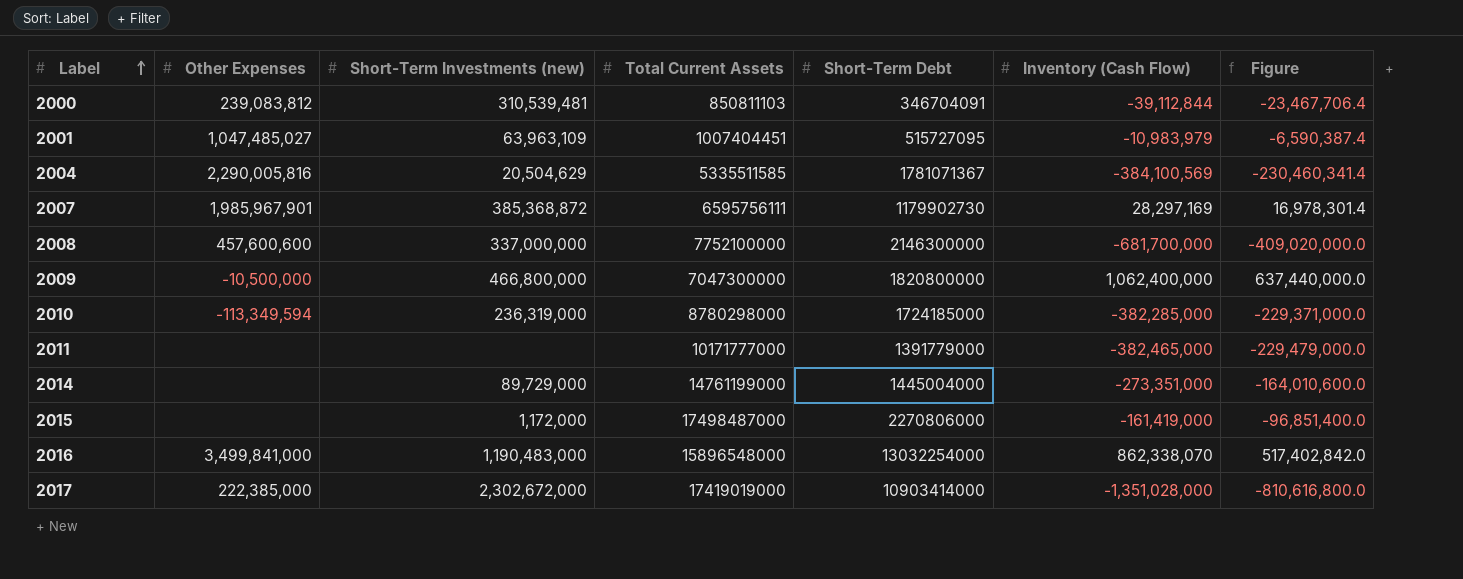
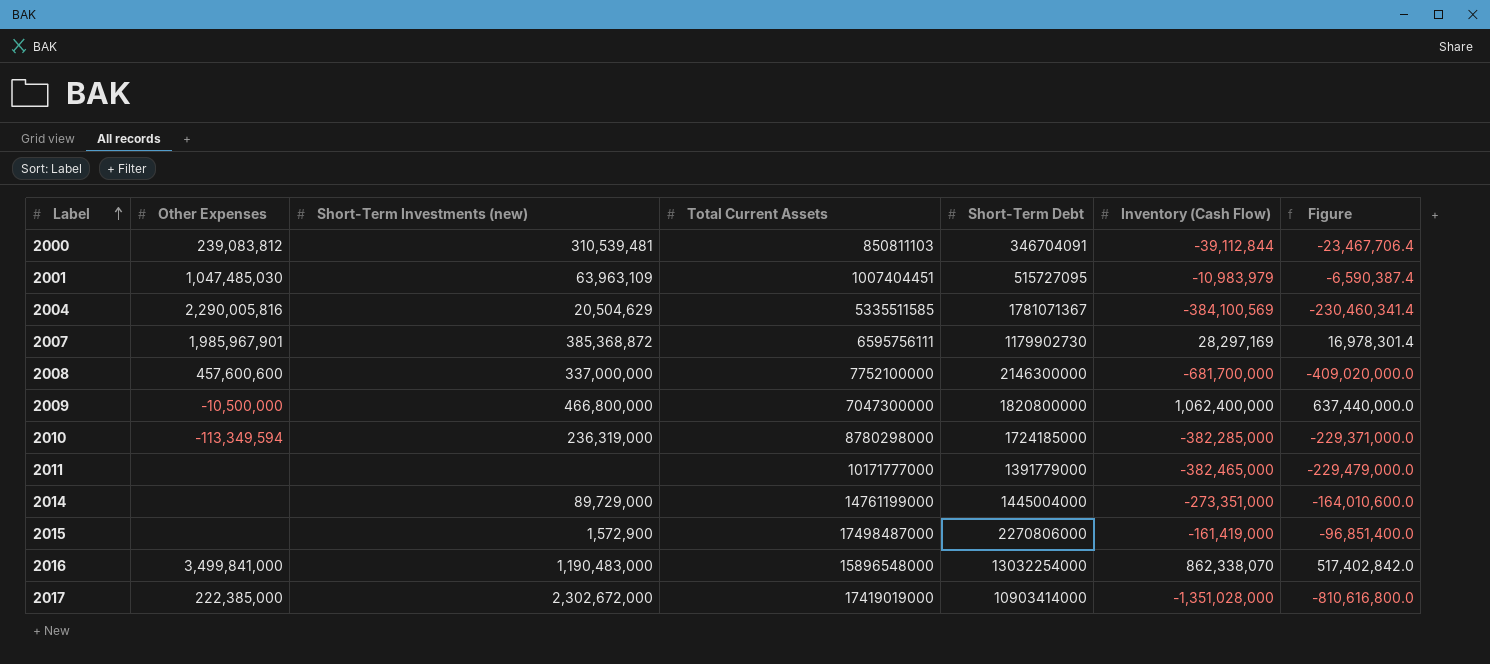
2001 | Other Expenses: 1,047,485,027 -> 1,047,485,030
2015 | Short-Term Investments (new): 1,172,000 -> 1,572,900

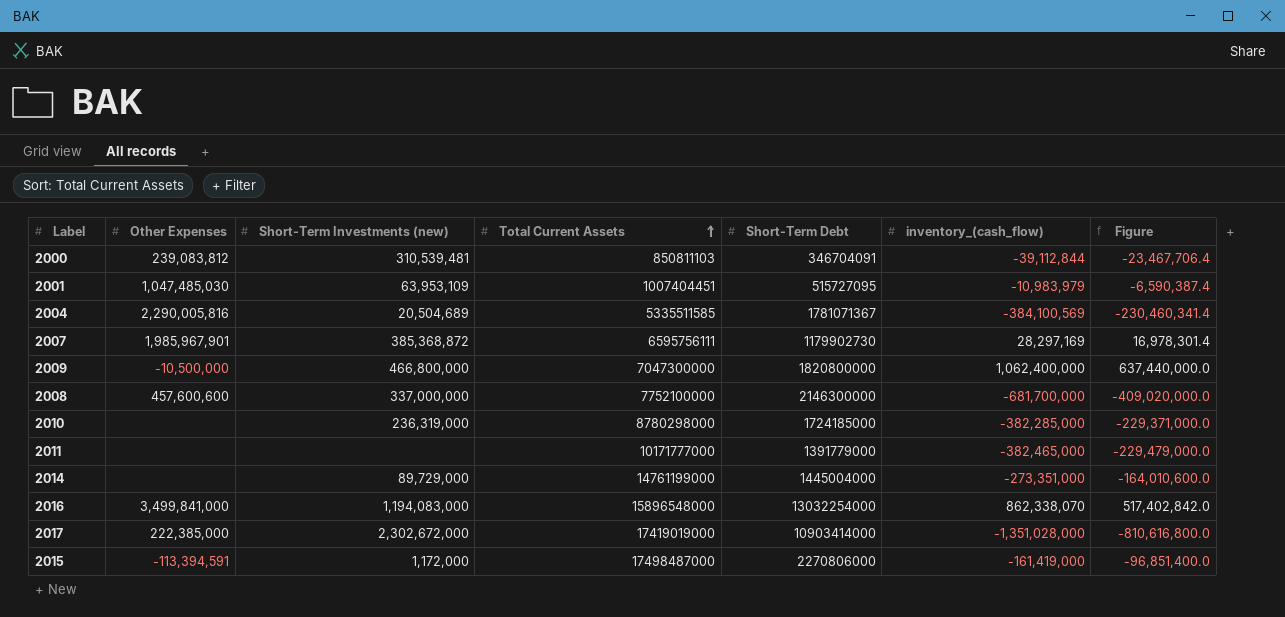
row order: Label ascending -> Total Current Assets ascending
column name: Inventory (Cash Flow) -> inventory_(cash_flow)
2001 | Short-Term Investments (new): 63,963,109 -> 63,953,109
2004 | Short-Term Investments (new): 20,504,629 -> 20,504,689
2010 | Other Expenses: -113,349,594 -> none
2016 | Short-Term Investments (new): 1,190,483,000 -> 1,194,083,000
2015 | Other Expenses: none -> -113,394,591
2015 | Short-Term Investments (new): 1,572,900 -> 1,172,000

